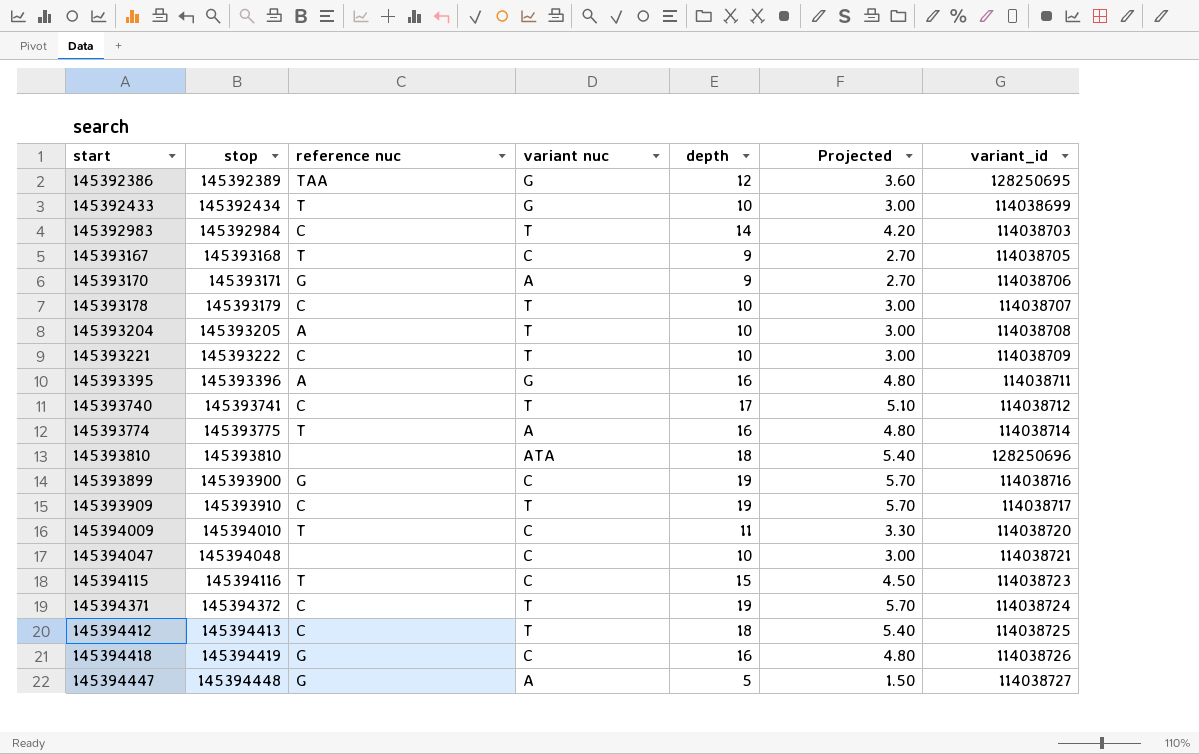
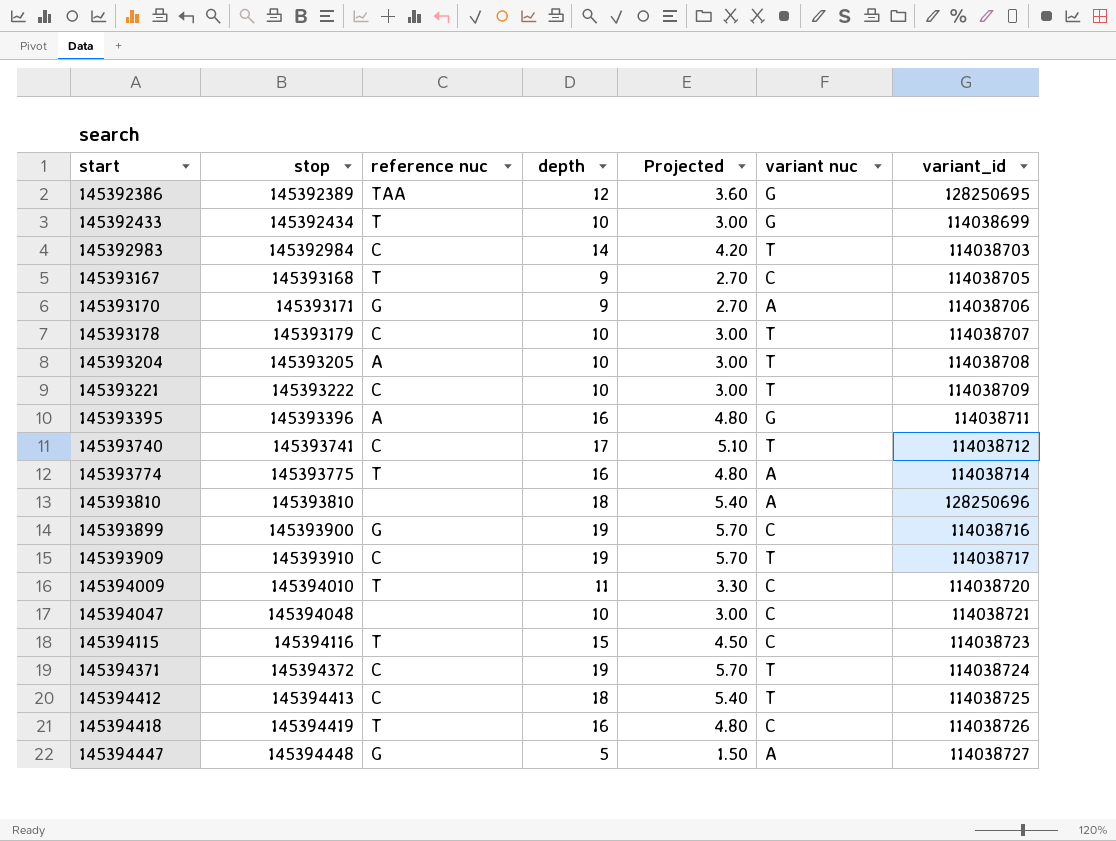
column variant nuc | position: 4 -> 6
145393810 | variant nuc: ATA -> A
145394418 | reference nuc: G -> T

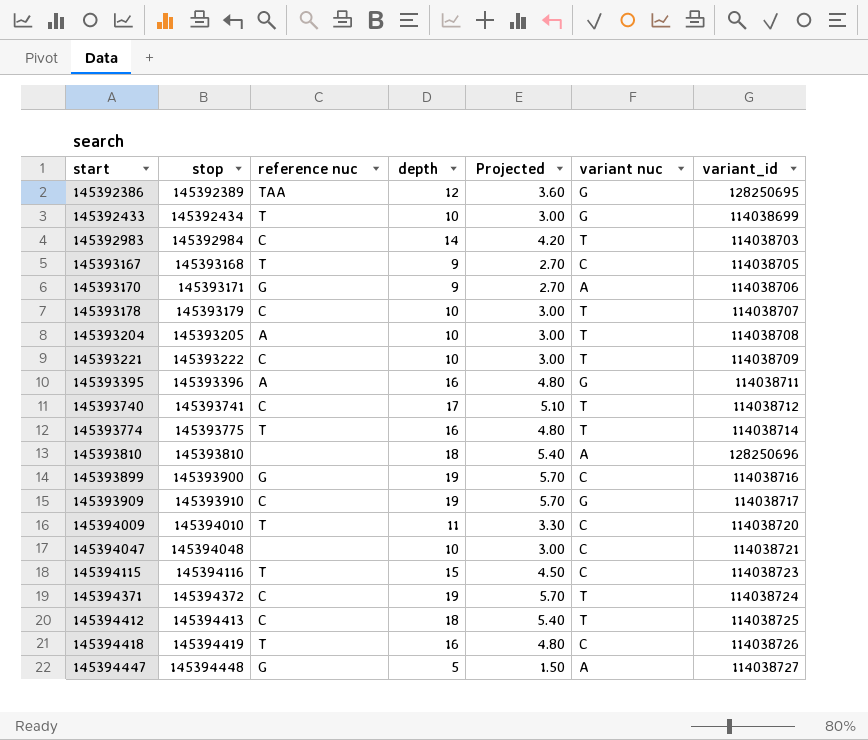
145393774 | variant nuc: A -> T
145393909 | variant nuc: T -> G

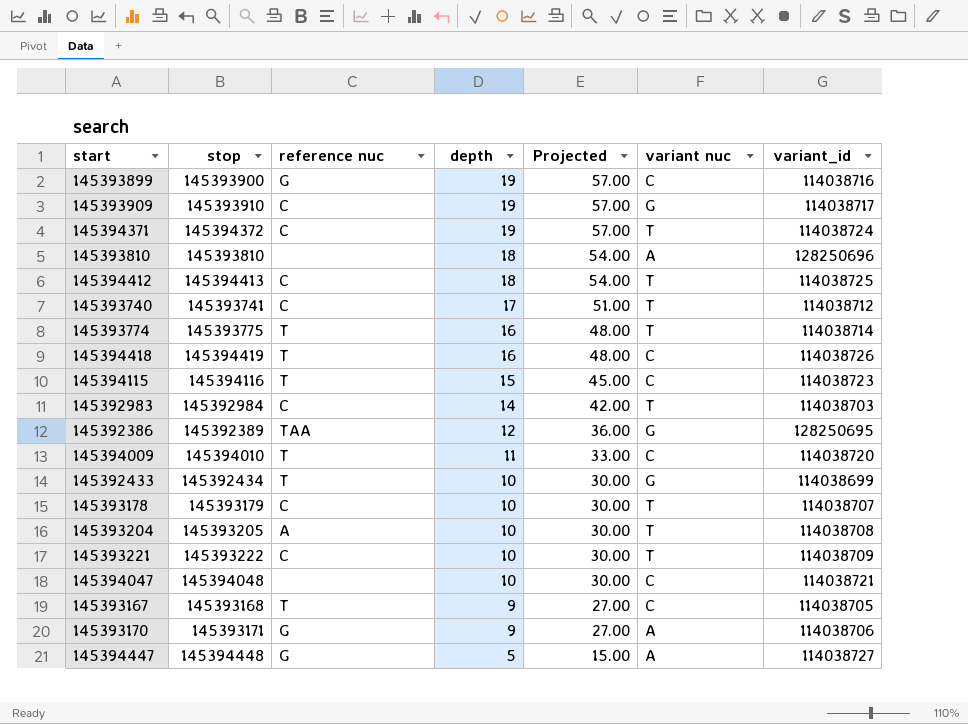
row order: start ascending -> depth descending
column Projected | formula: [depth] * 0.3 -> [depth] * 3
row 145393395: 145393396 | A | 16 | 4.80 | G | 114038711 -> none

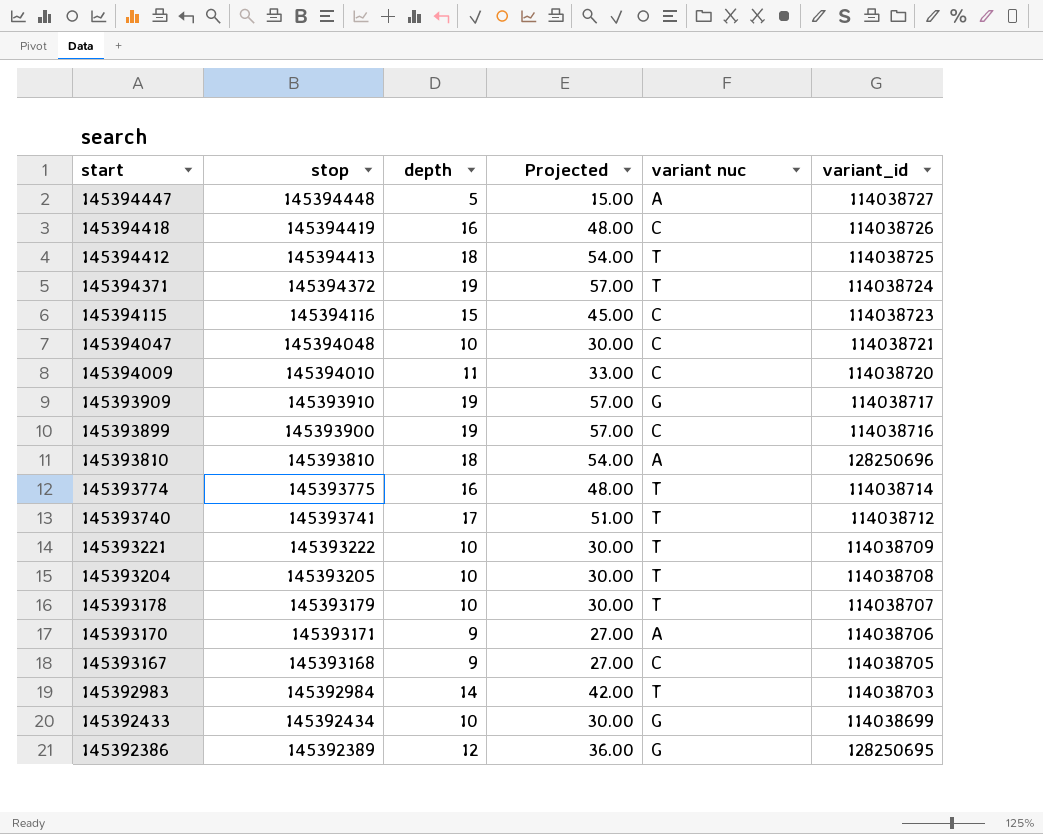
row order: depth descending -> start descending
column reference nuc | position: 3 -> none

